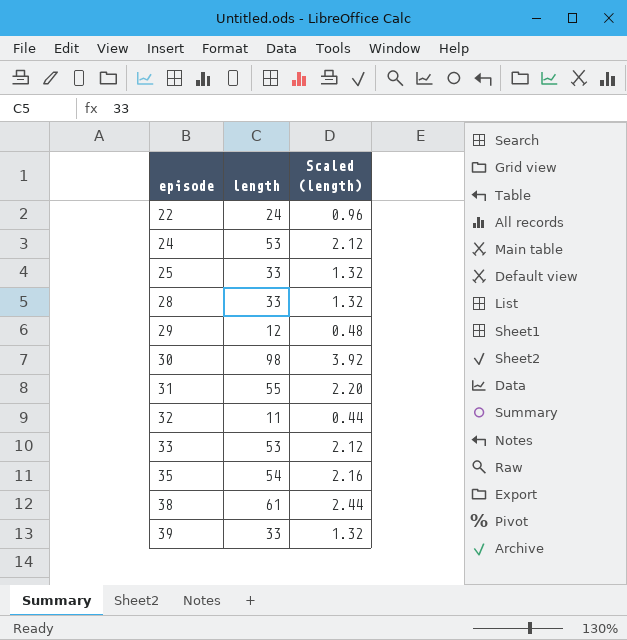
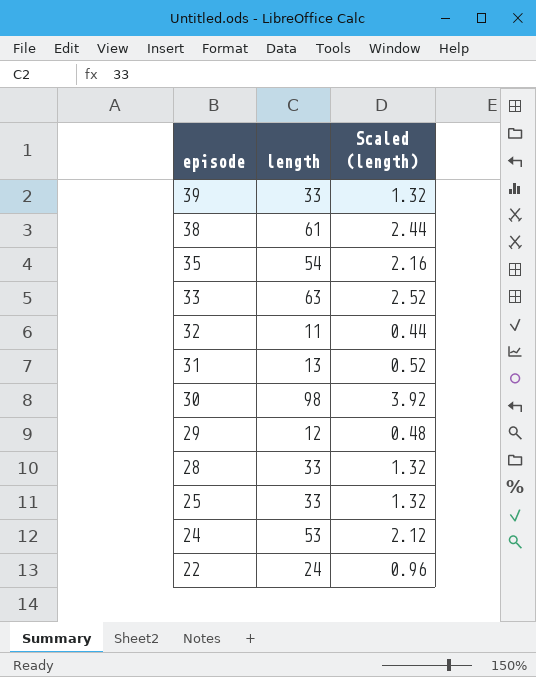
row order: episode ascending -> episode descending
33 | length: 53 -> 63
33 | Scaled (length): 2.12 -> 2.52
31 | length: 55 -> 13
31 | Scaled (length): 2.20 -> 0.52

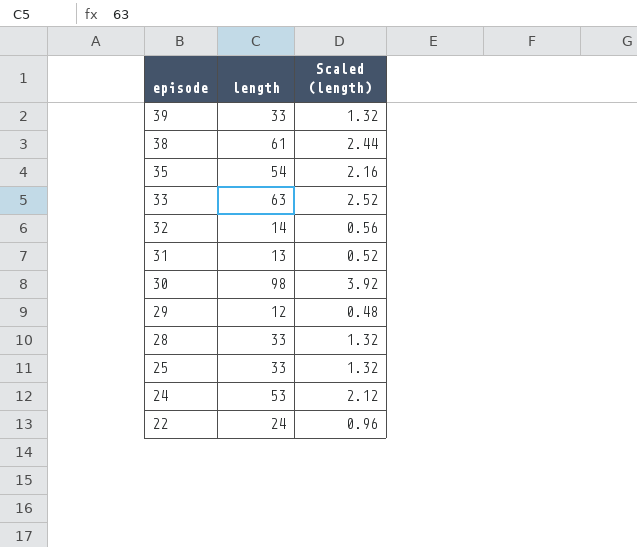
32 | length: 11 -> 14
32 | Scaled (length): 0.44 -> 0.56

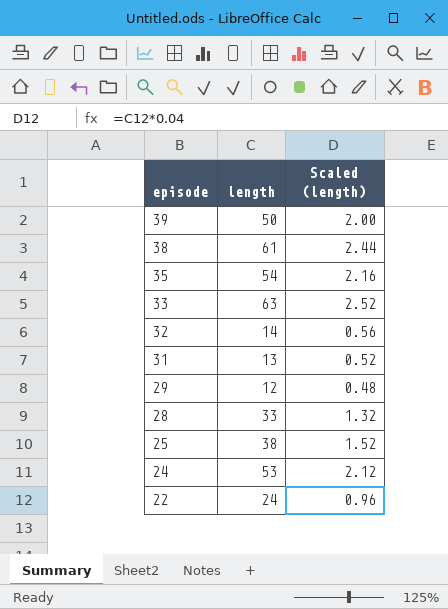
row 30: 98 | 3.92 -> none
39 | length: 33 -> 50
39 | Scaled (length): 1.32 -> 2.00
25 | length: 33 -> 38
25 | Scaled (length): 1.32 -> 1.52

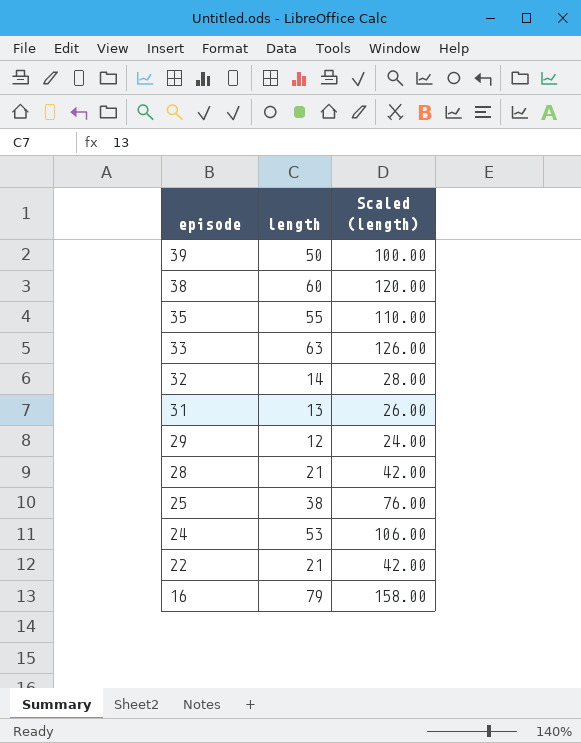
column Scaled (length) | formula: [length] * 0.04 -> [length] * 2
38 | length: 61 -> 60
35 | length: 54 -> 55
28 | length: 33 -> 21
22 | length: 24 -> 21
row 16: none -> 79 | 158.00

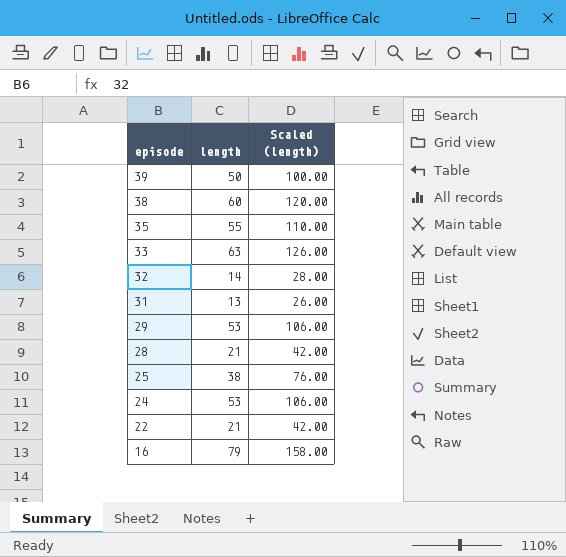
29 | length: 12 -> 53
29 | Scaled (length): 24.00 -> 106.00

